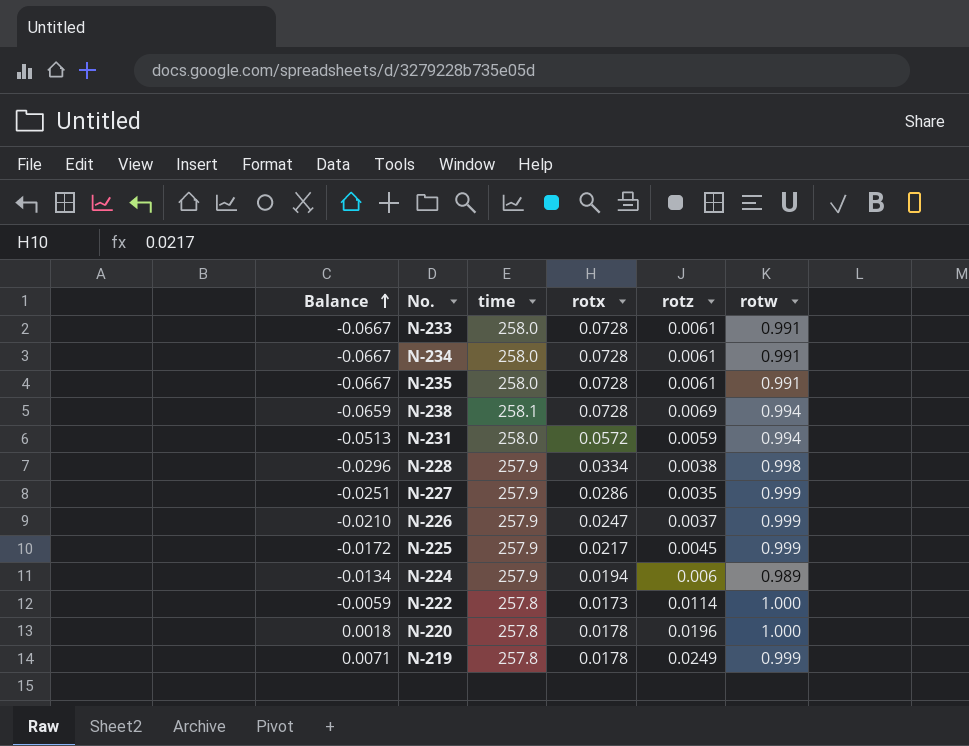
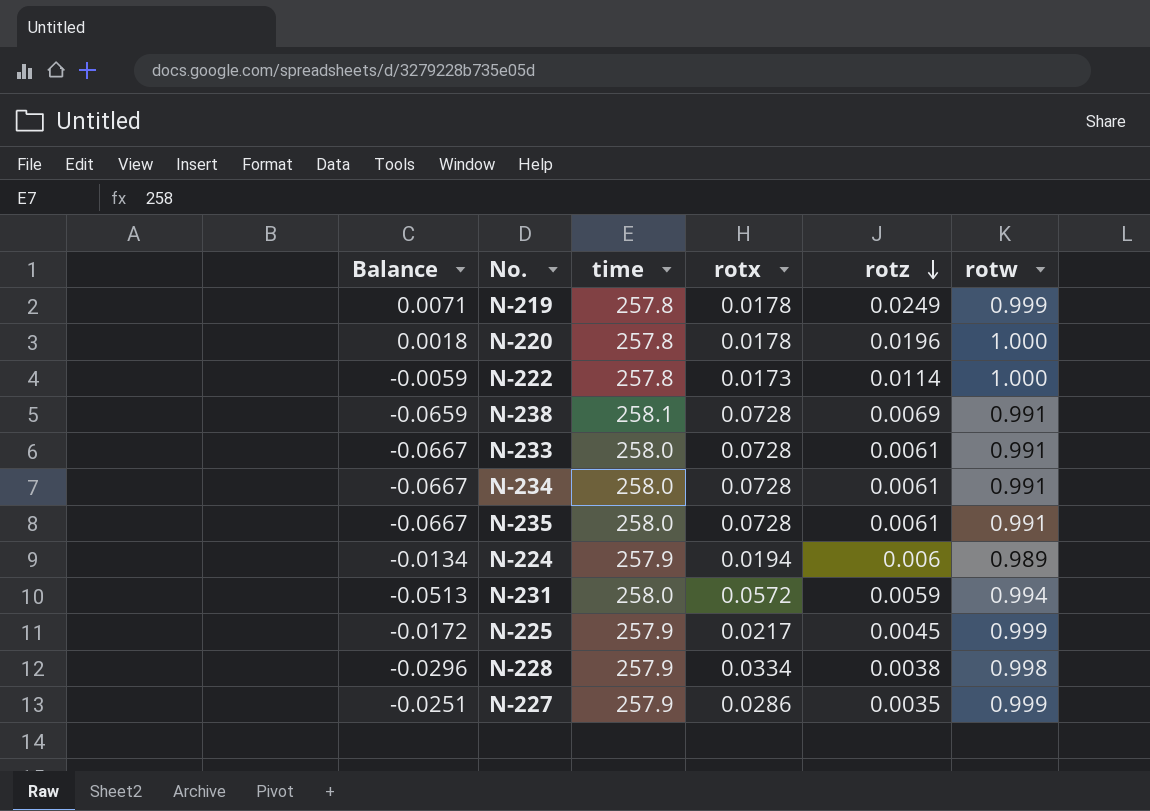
row order: Balance ascending -> rotz descending
row N-226: -0.0210 | 257.9 | 0.0247 | 0.0037 | 0.999 -> none
N-238 | rotw: 0.994 -> 0.991

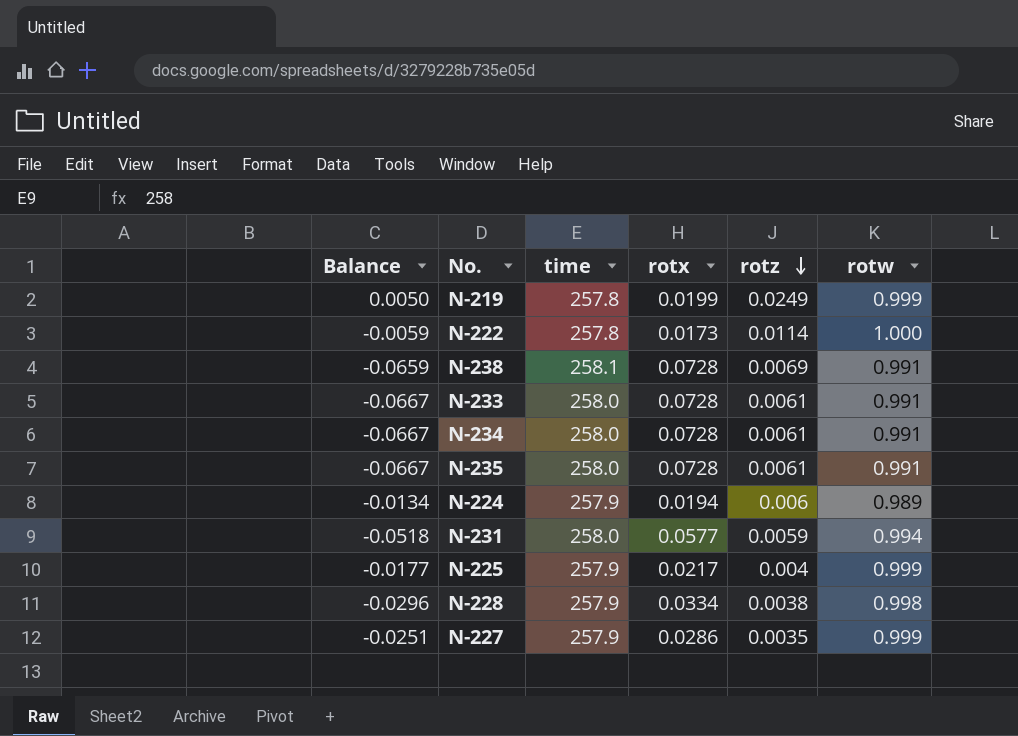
row N-220: 0.0018 | 257.8 | 0.0178 | 0.0196 | 1.000 -> none
N-219 | Balance: 0.0071 -> 0.0050
N-219 | rotx: 0.0178 -> 0.0199
N-231 | Balance: -0.0513 -> -0.0518
N-231 | rotx: 0.0572 -> 0.0577
N-225 | Balance: -0.0172 -> -0.0177
N-225 | rotz: 0.0045 -> 0.004

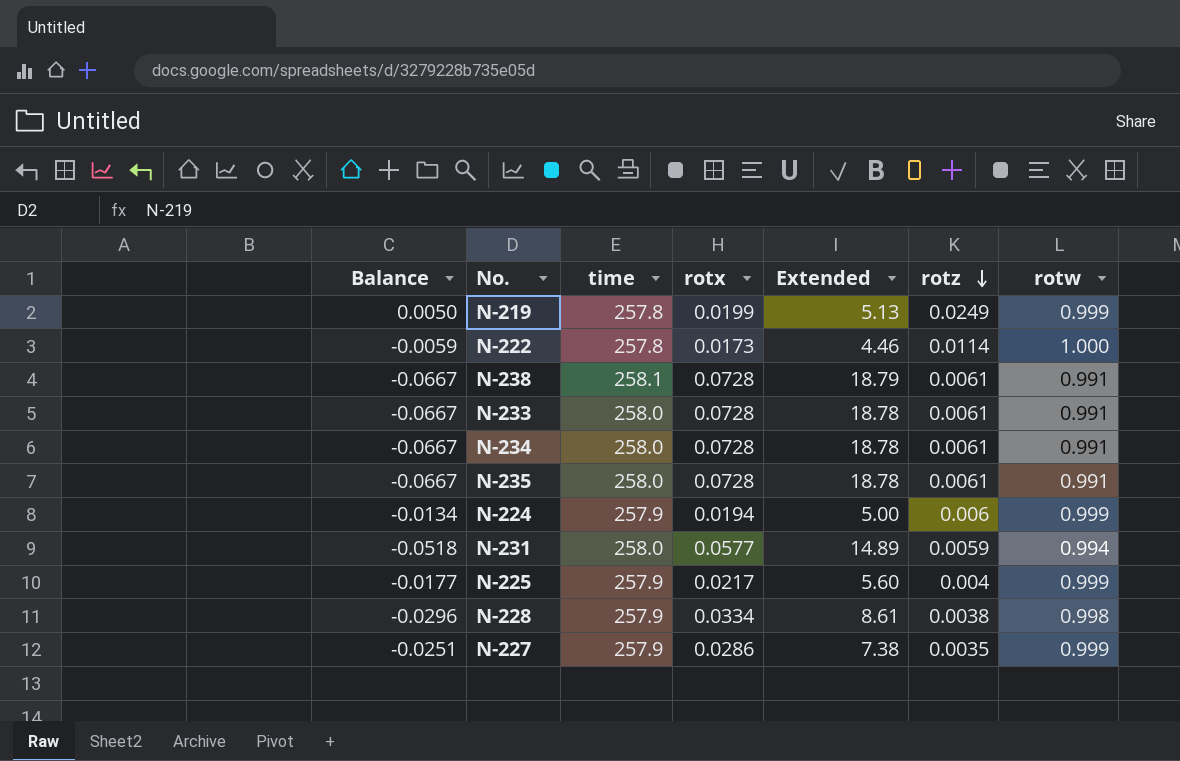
column Extended | formula: none -> [time] * [rotx]
N-238 | Balance: -0.0659 -> -0.0667
N-238 | rotz: 0.0069 -> 0.0061
N-224 | rotw: 0.989 -> 0.999

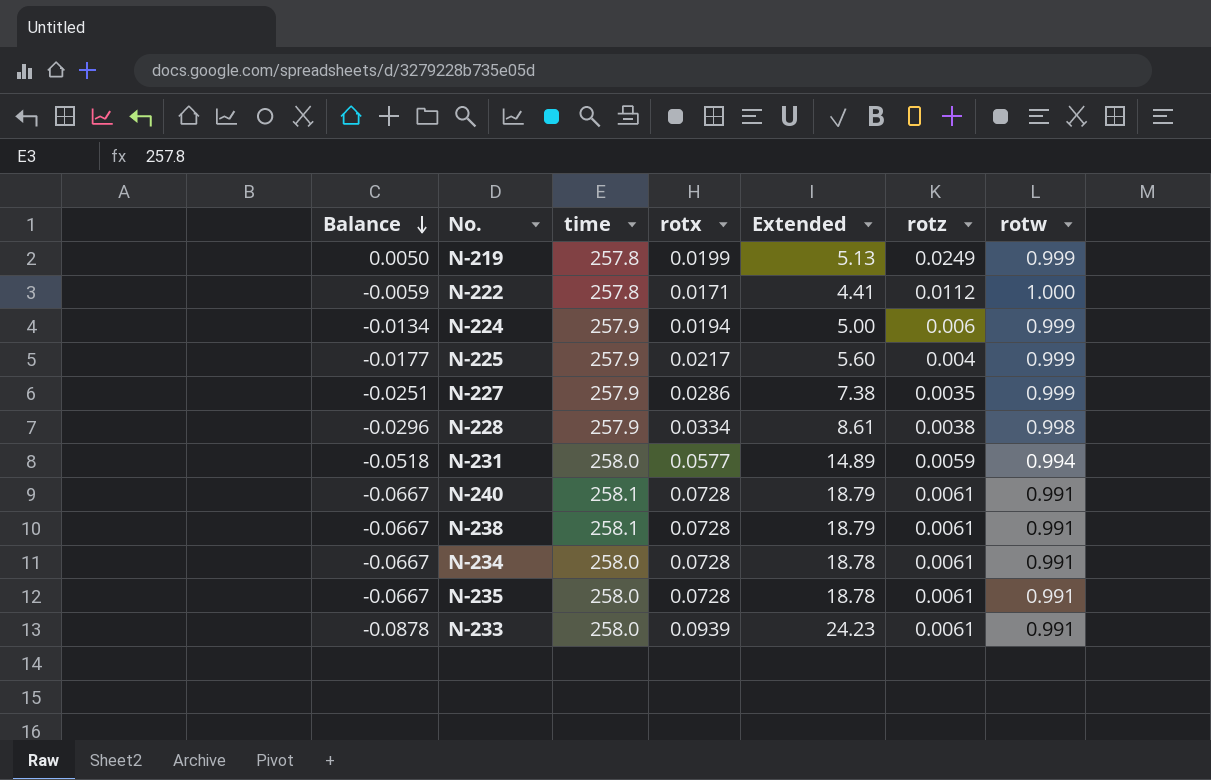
row order: rotz descending -> Balance descending
N-222 | rotx: 0.0173 -> 0.0171
N-222 | Extended: 4.46 -> 4.41
N-222 | rotz: 0.0114 -> 0.0112
row N-240: none -> -0.0667 | 258.1 | 0.0728 | 18.79 | 0.0061 | 0.991
N-233 | Balance: -0.0667 -> -0.0878
N-233 | rotx: 0.0728 -> 0.0939
N-233 | Extended: 18.78 -> 24.23

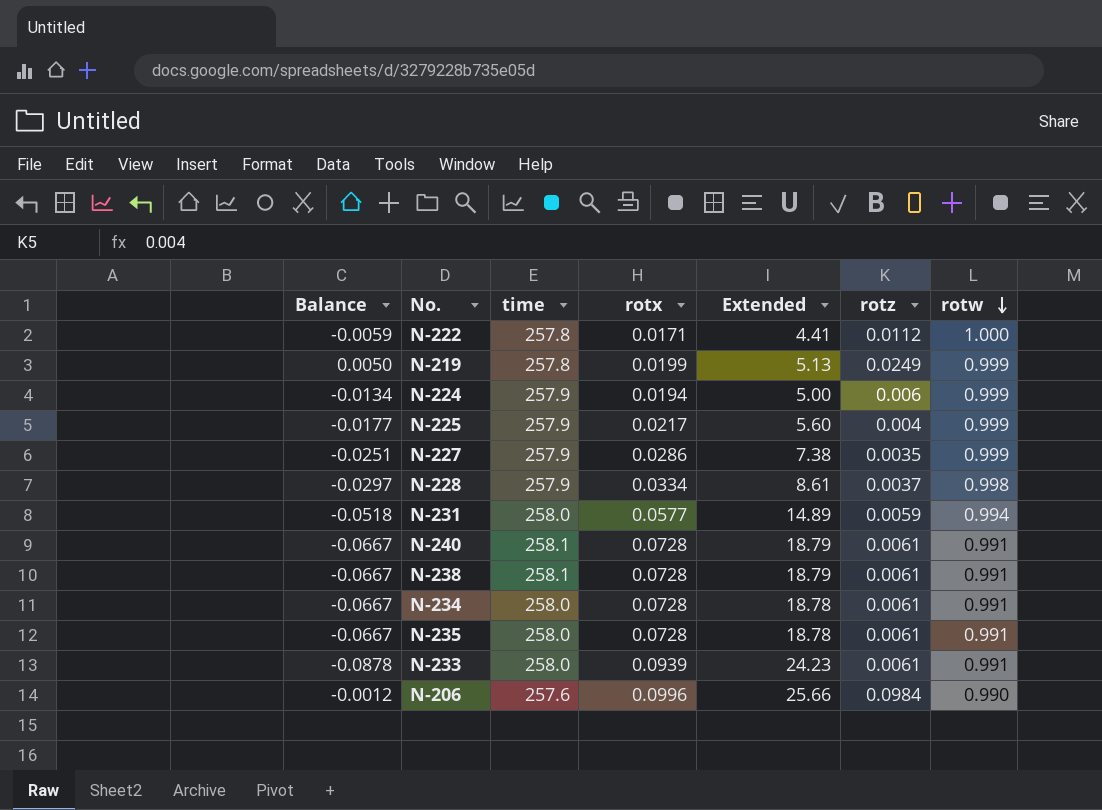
row order: Balance descending -> rotw descending
N-228 | Balance: -0.0296 -> -0.0297
N-228 | rotz: 0.0038 -> 0.0037
row N-206: none -> -0.0012 | 257.6 | 0.0996 | 25.66 | 0.0984 | 0.990

